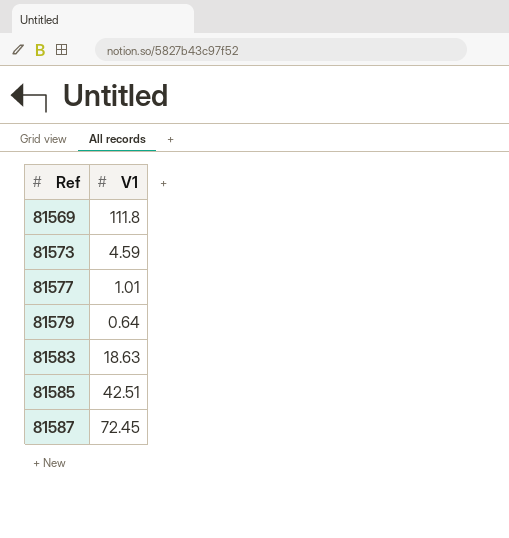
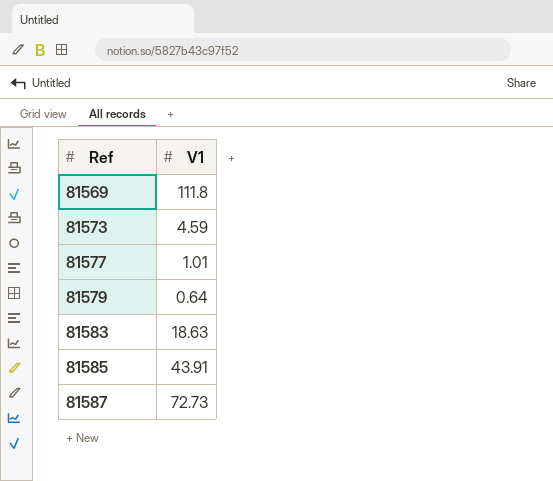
81585 | V1: 42.51 -> 43.91
81587 | V1: 72.45 -> 72.73

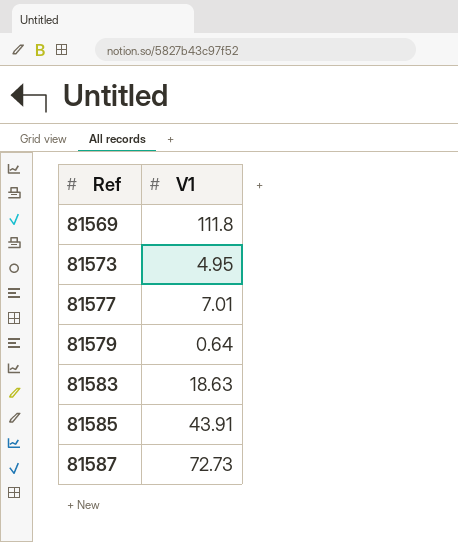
81573 | V1: 4.59 -> 4.95
81577 | V1: 1.01 -> 7.01

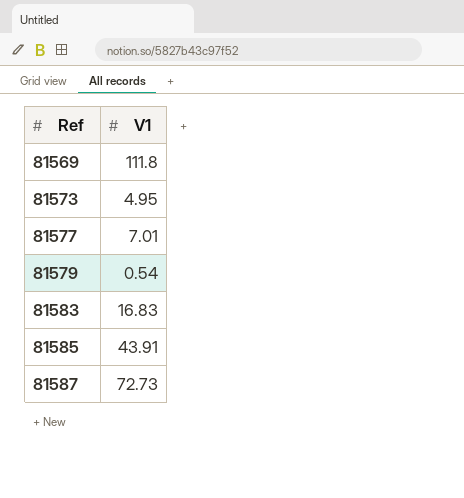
81579 | V1: 0.64 -> 0.54
81583 | V1: 18.63 -> 16.83

